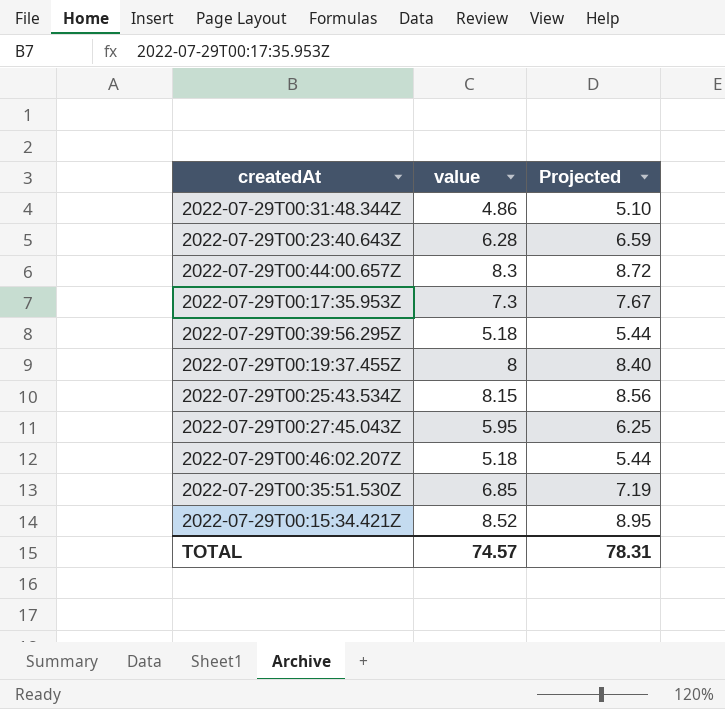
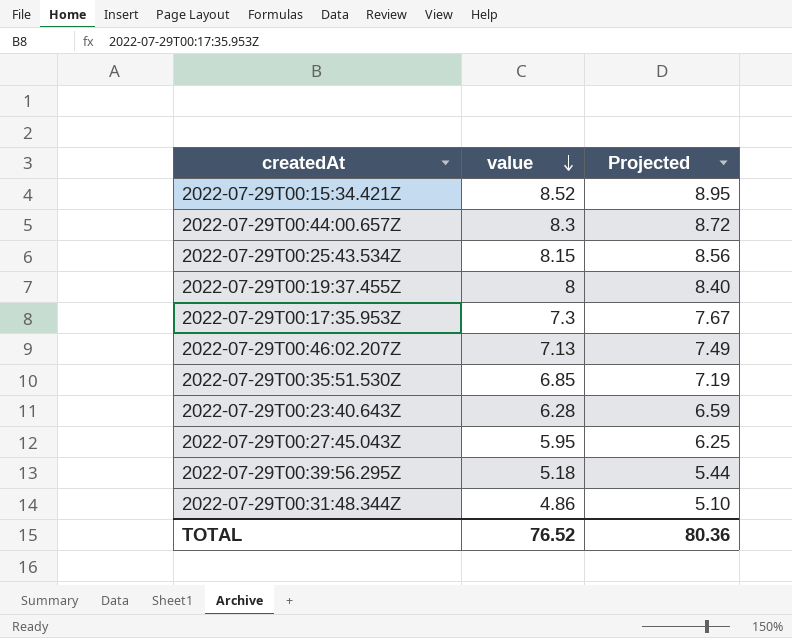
row order: none -> value descending
2022-07-29T00:46:02.207Z | value: 5.18 -> 7.13
2022-07-29T00:46:02.207Z | Projected: 5.44 -> 7.49
TOTAL | value: 74.57 -> 76.52
TOTAL | Projected: 78.31 -> 80.36

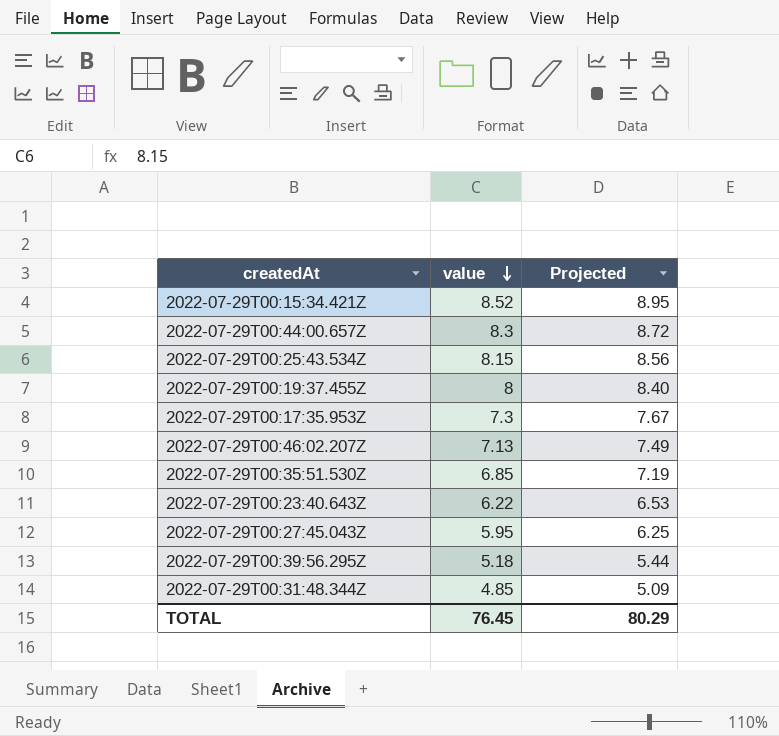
2022-07-29T00:23:40.643Z | value: 6.28 -> 6.22
2022-07-29T00:23:40.643Z | Projected: 6.59 -> 6.53
2022-07-29T00:31:48.344Z | value: 4.86 -> 4.85
2022-07-29T00:31:48.344Z | Projected: 5.10 -> 5.09
TOTAL | value: 76.52 -> 76.45
TOTAL | Projected: 80.36 -> 80.29

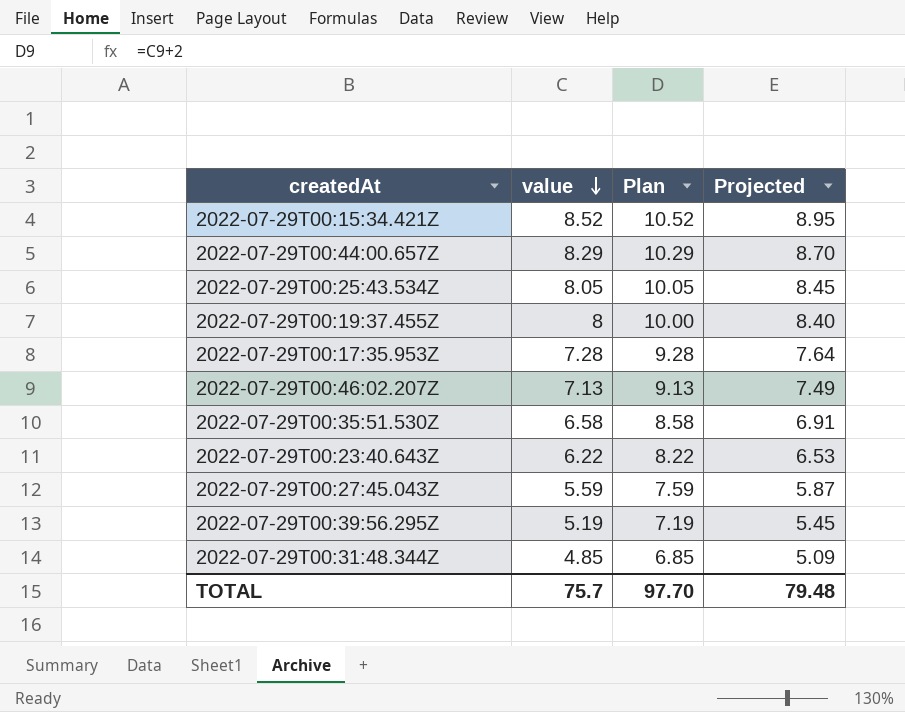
column Plan | formula: none -> [value] + 2
2022-07-29T00:44:00.657Z | value: 8.3 -> 8.29
2022-07-29T00:44:00.657Z | Projected: 8.72 -> 8.70
2022-07-29T00:25:43.534Z | value: 8.15 -> 8.05
2022-07-29T00:25:43.534Z | Projected: 8.56 -> 8.45
2022-07-29T00:17:35.953Z | value: 7.3 -> 7.28
2022-07-29T00:17:35.953Z | Projected: 7.67 -> 7.64
2022-07-29T00:35:51.530Z | value: 6.85 -> 6.58
2022-07-29T00:35:51.530Z | Projected: 7.19 -> 6.91
2022-07-29T00:27:45.043Z | value: 5.95 -> 5.59
2022-07-29T00:27:45.043Z | Projected: 6.25 -> 5.87
2022-07-29T00:39:56.295Z | value: 5.18 -> 5.19
2022-07-29T00:39:56.295Z | Projected: 5.44 -> 5.45
TOTAL | value: 76.45 -> 75.7
TOTAL | Projected: 80.29 -> 79.48

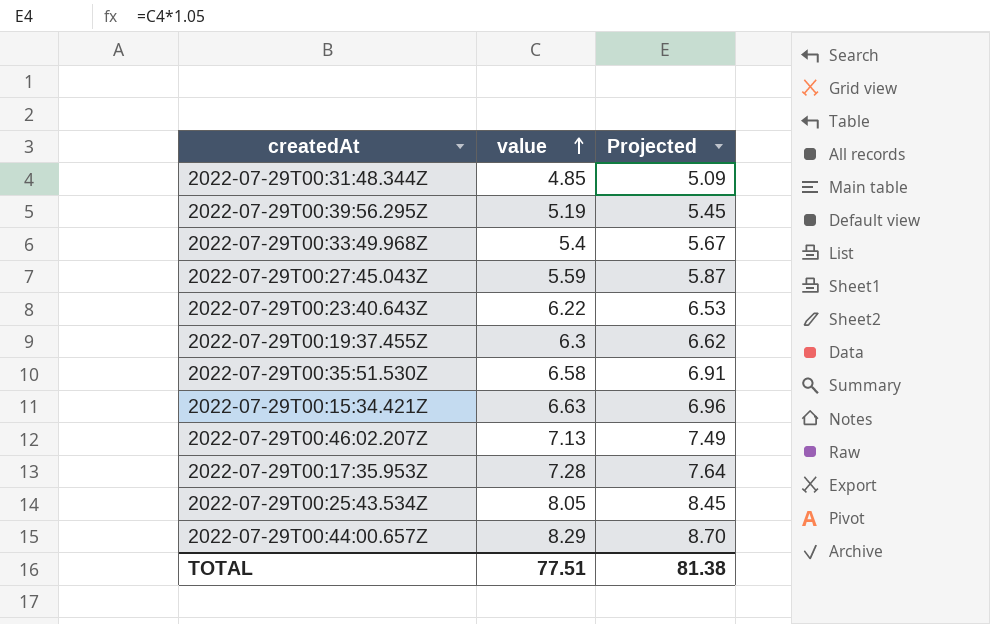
row order: value descending -> value ascending
column Plan | formula: [value] + 2 -> none
row 2022-07-29T00:33:49.968Z: none -> 5.4 | 5.67
2022-07-29T00:19:37.455Z | value: 8 -> 6.3
2022-07-29T00:19:37.455Z | Projected: 8.40 -> 6.62
2022-07-29T00:15:34.421Z | value: 8.52 -> 6.63
2022-07-29T00:15:34.421Z | Projected: 8.95 -> 6.96
TOTAL | value: 75.7 -> 77.51
TOTAL | Projected: 79.48 -> 81.38

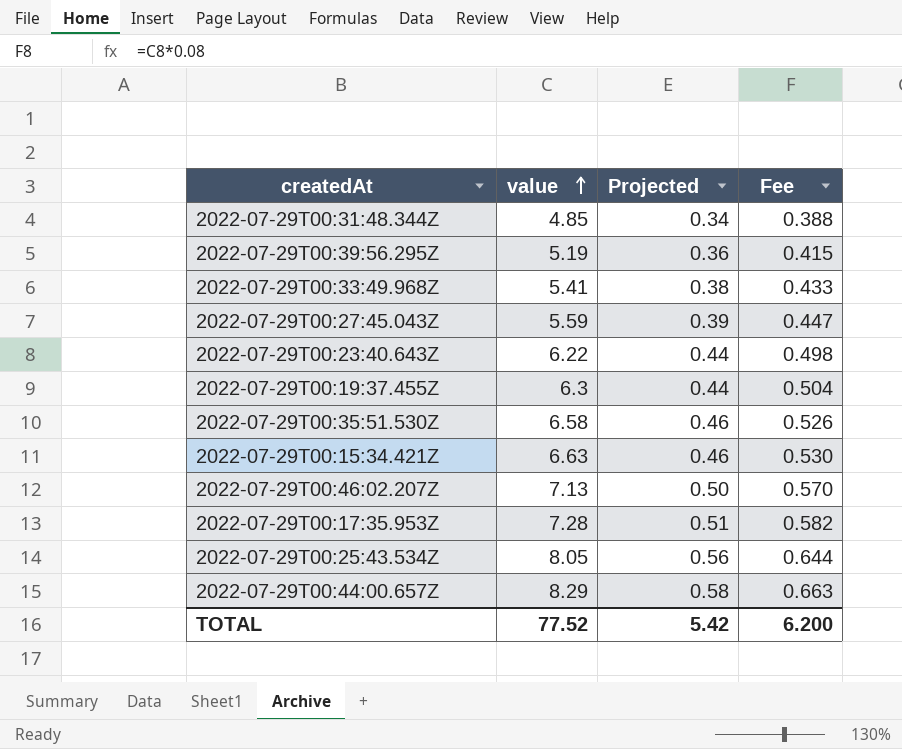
column Projected | formula: [value] * 1.05 -> [value] * 0.07
column Fee | formula: none -> [value] * 0.08
2022-07-29T00:33:49.968Z | value: 5.4 -> 5.41
TOTAL | value: 77.51 -> 77.52
TOTAL | Projected: 81.38 -> 5.42

